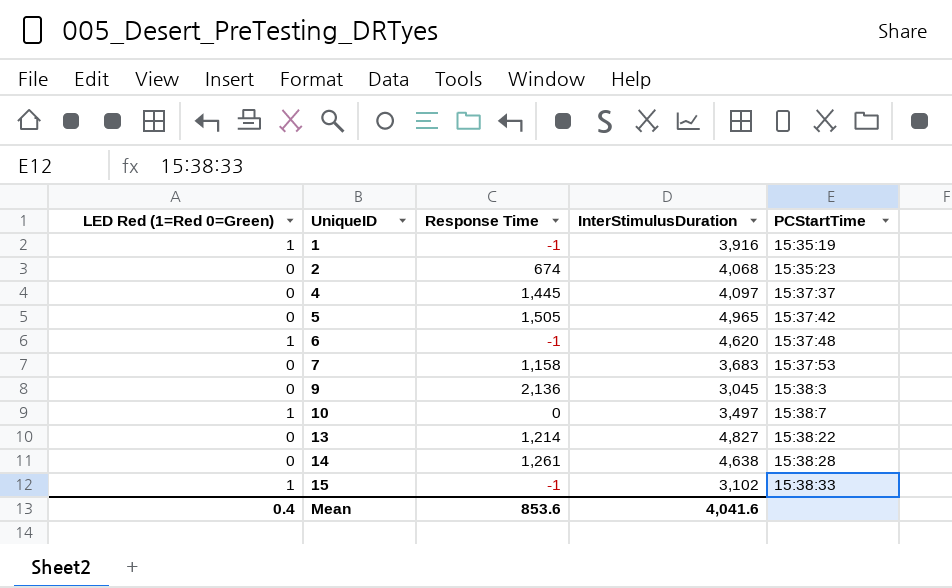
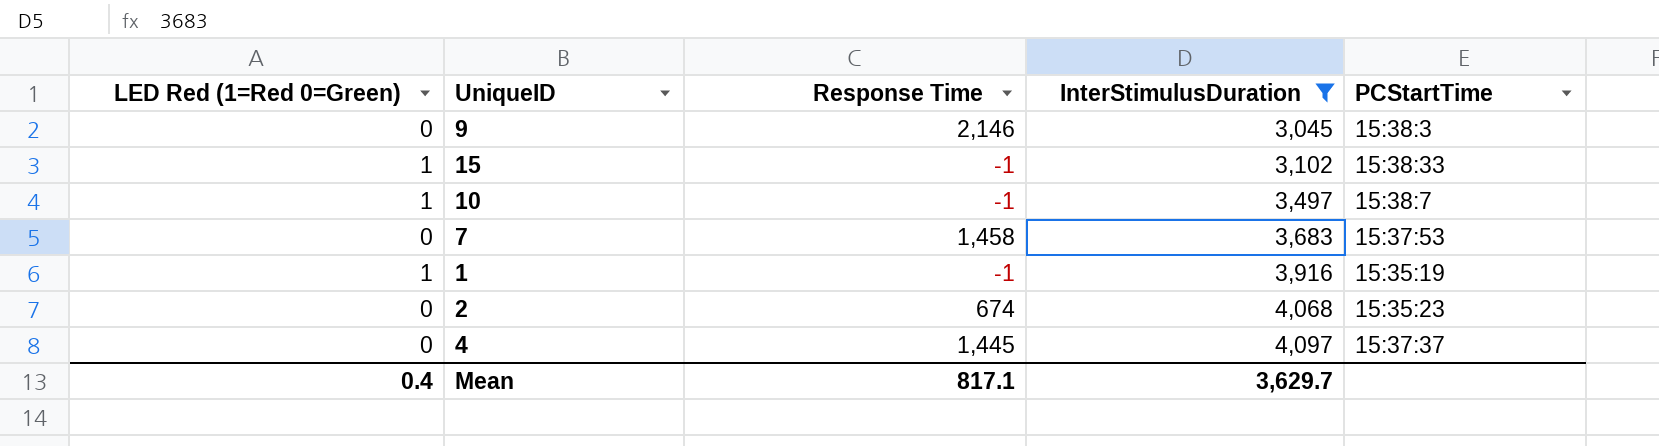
filter: none -> InterStimulusDuration <= 4,097
row order: UniqueID ascending -> InterStimulusDuration ascending
9 | Response Time: 2,136 -> 2,146
10 | Response Time: 0 -> -1
7 | Response Time: 1,158 -> 1,458
Mean | Response Time: 853.6 -> 817.1
Mean | InterStimulusDuration: 4,041.6 -> 3,629.7

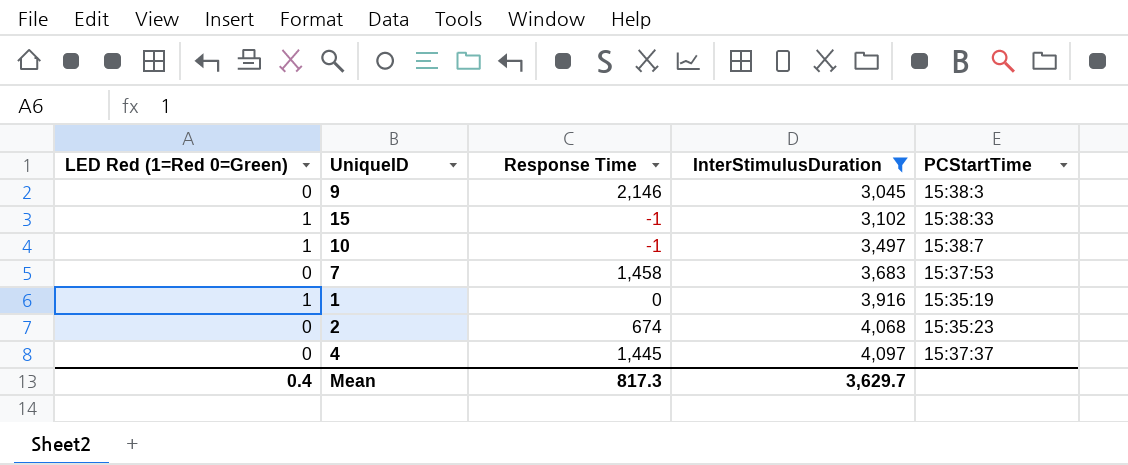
1 | Response Time: -1 -> 0
Mean | Response Time: 817.1 -> 817.3

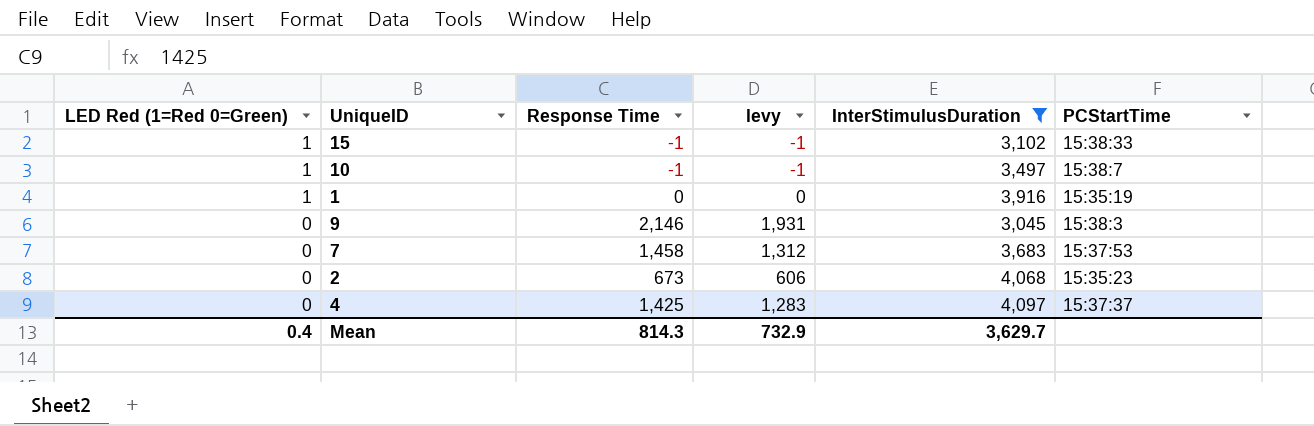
row order: InterStimulusDuration ascending -> LED Red (1=Red 0=Green) descending
column levy | formula: none -> [Response Time] * 0.9
2 | Response Time: 674 -> 673
4 | Response Time: 1,445 -> 1,425
Mean | Response Time: 817.3 -> 814.3

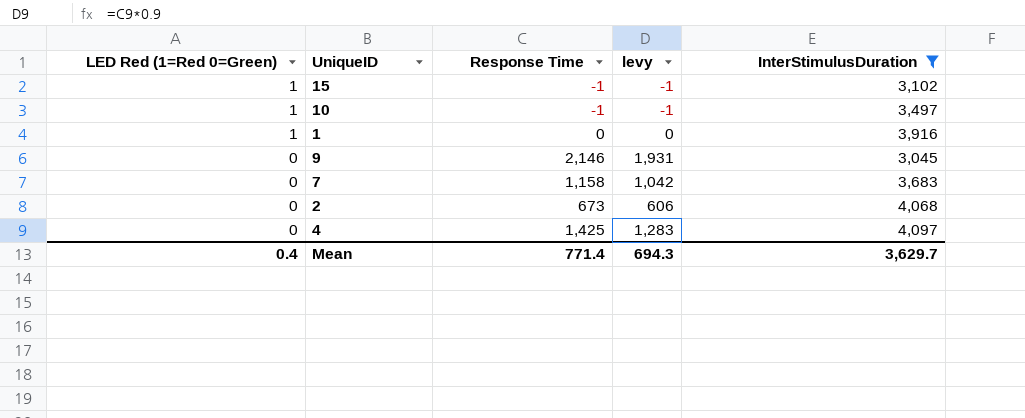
column PCStartTime | position: 6 -> none
7 | Response Time: 1,458 -> 1,158
7 | levy: 1,312 -> 1,042
Mean | Response Time: 814.3 -> 771.4
Mean | levy: 732.9 -> 694.3

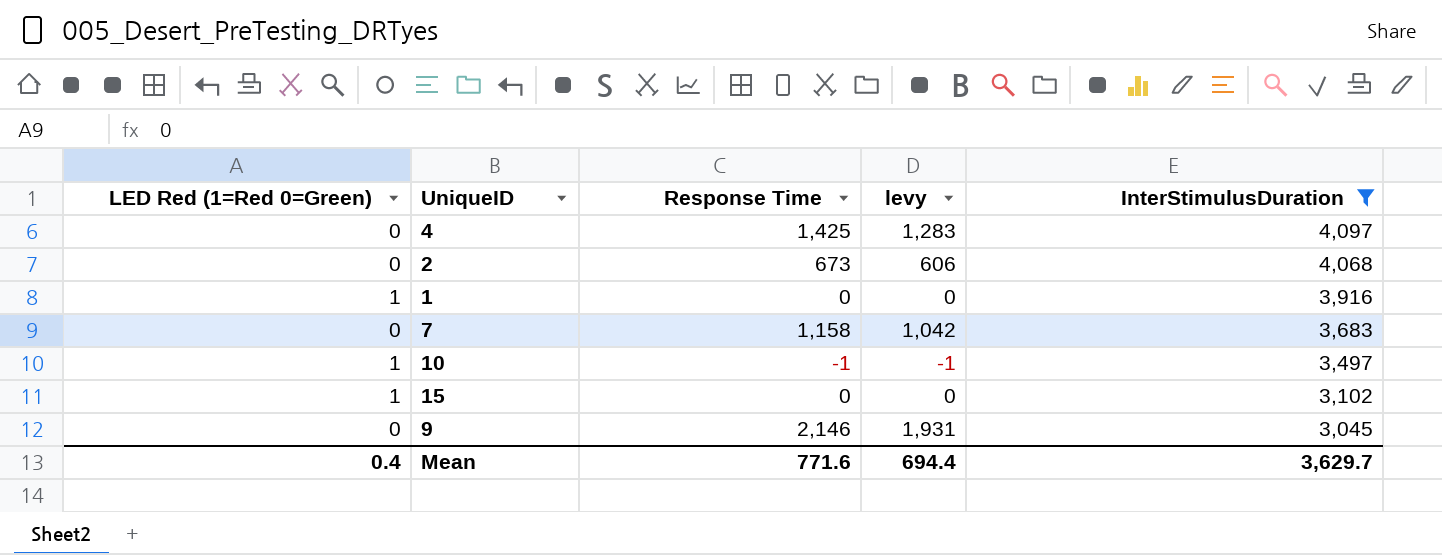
row order: LED Red (1=Red 0=Green) descending -> InterStimulusDuration descending
15 | Response Time: -1 -> 0
15 | levy: -1 -> 0
Mean | Response Time: 771.4 -> 771.6
Mean | levy: 694.3 -> 694.4

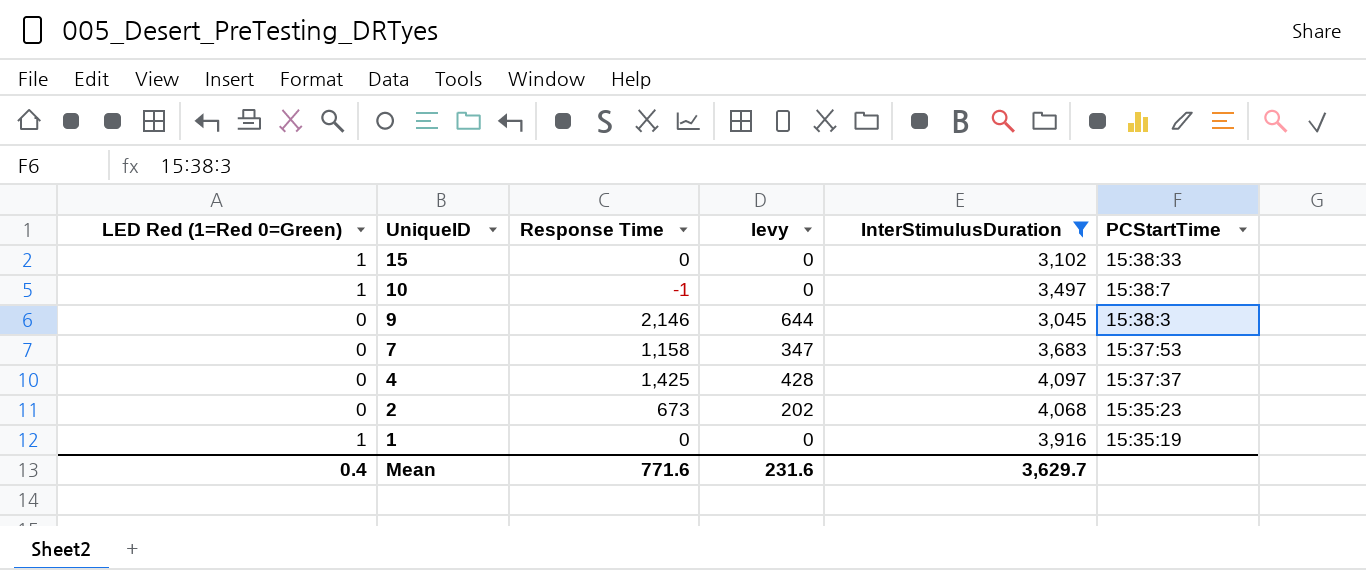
row order: InterStimulusDuration descending -> UniqueID descending
column levy | formula: [Response Time] * 0.9 -> [Response Time] * 0.3
column PCStartTime | position: none -> 6
Mean | levy: 694.4 -> 231.6

